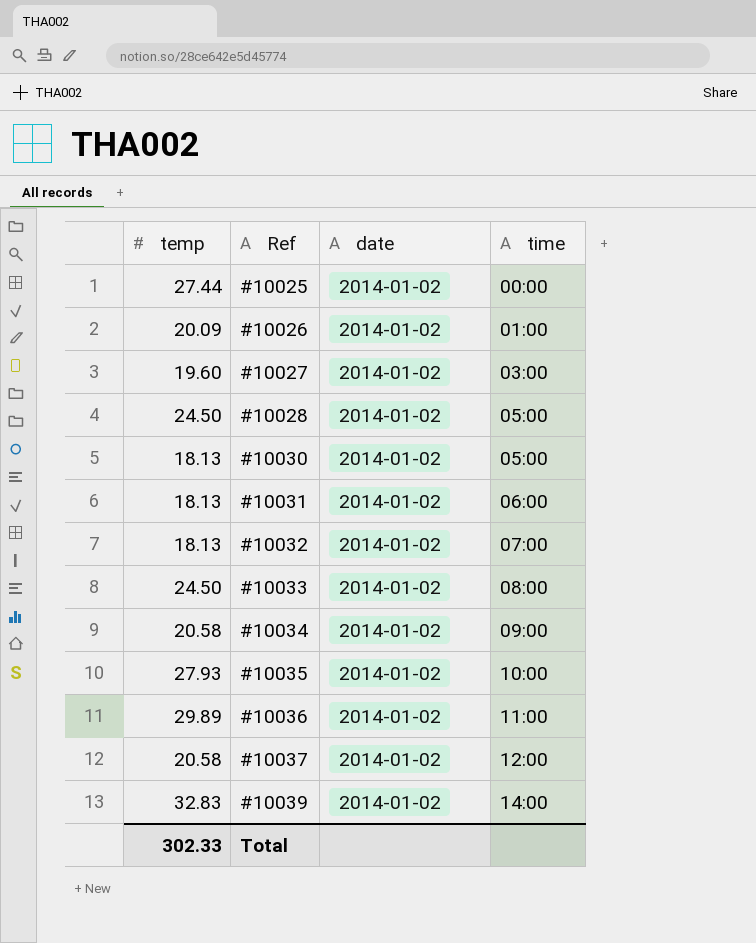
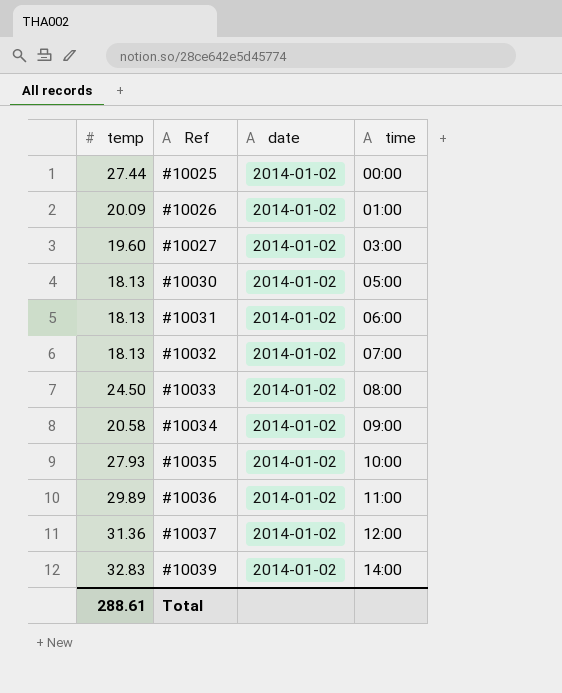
row #10028: 24.50 | 2014-01-02 | 05:00 -> none
#10037 | temp: 20.58 -> 31.36
Total | temp: 302.33 -> 288.61

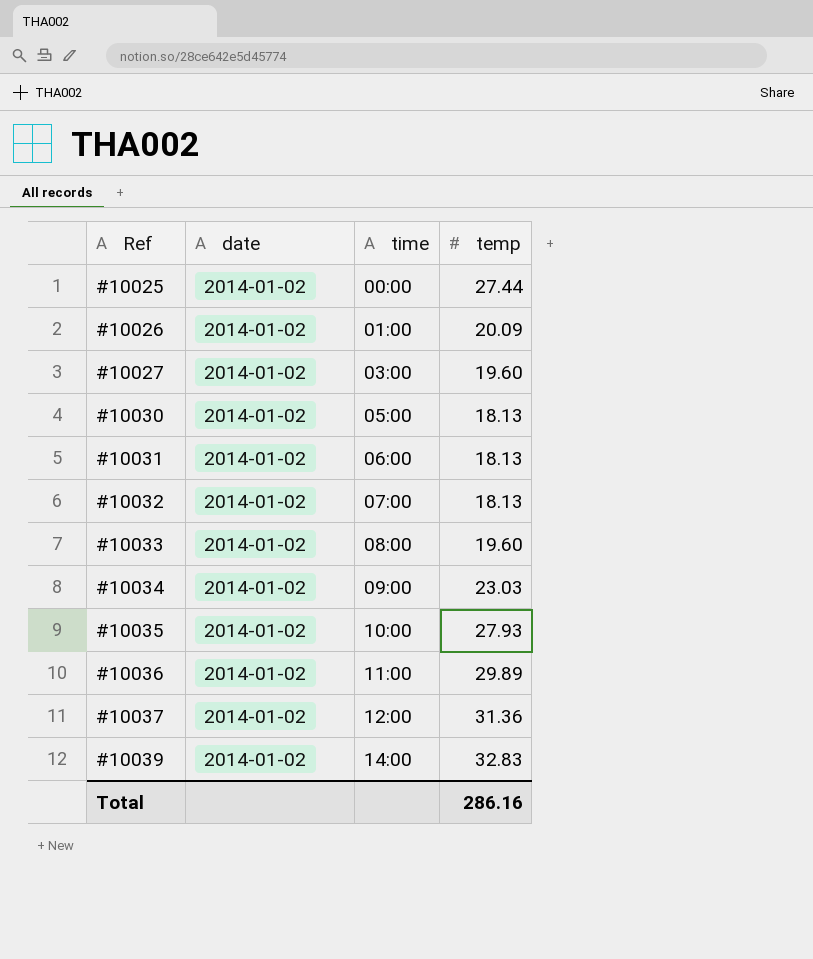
column temp | position: 1 -> 4
#10033 | temp: 24.50 -> 19.60
#10034 | temp: 20.58 -> 23.03
Total | temp: 288.61 -> 286.16

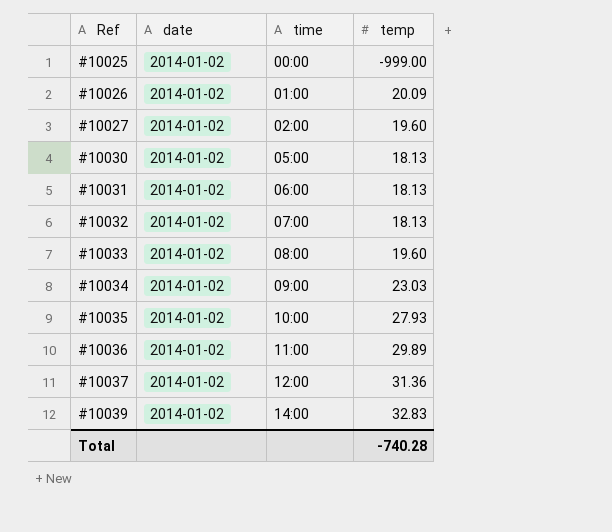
#10025 | temp: 27.44 -> -999.00
#10027 | time: 03:00 -> 02:00
Total | temp: 286.16 -> -740.28

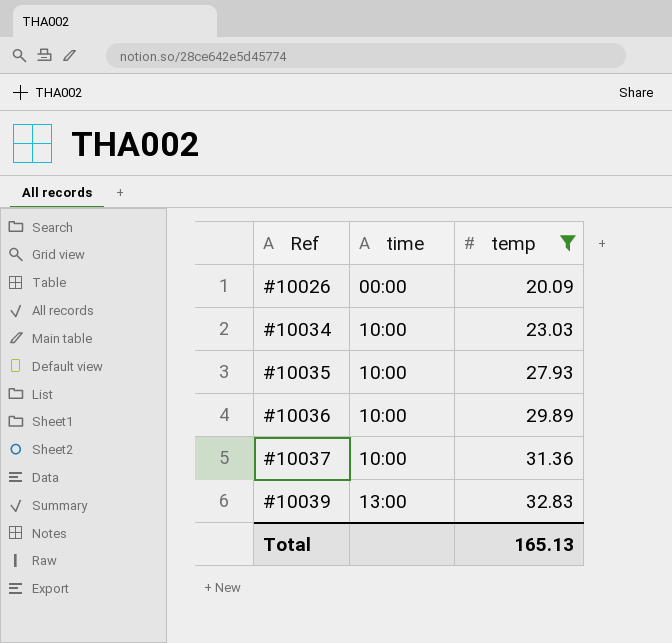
filter: none -> temp >= 20.09
column date | position: 2 -> none
#10026 | time: 01:00 -> 00:00
#10034 | time: 09:00 -> 10:00
#10036 | time: 11:00 -> 10:00
#10037 | time: 12:00 -> 10:00
#10039 | time: 14:00 -> 13:00
Total | temp: -740.28 -> 165.13

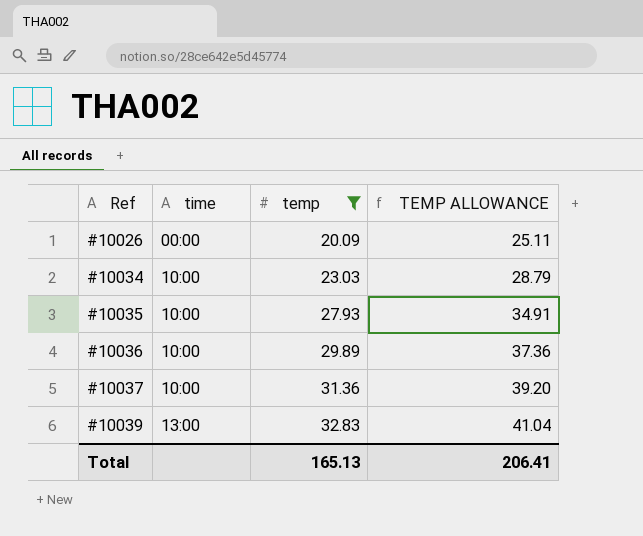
column TEMP ALLOWANCE | formula: none -> [temp] * 1.25

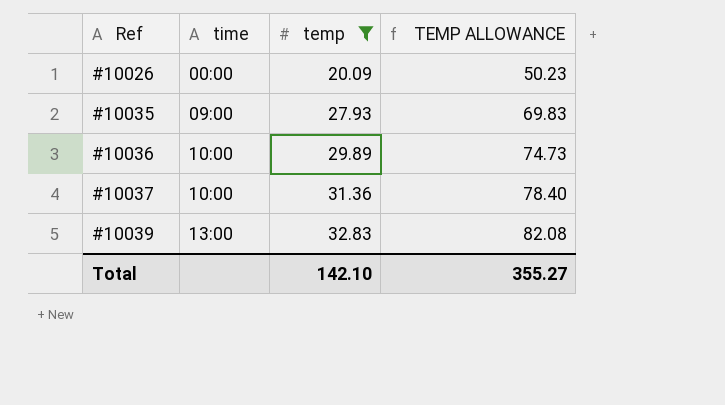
column TEMP ALLOWANCE | formula: [temp] * 1.25 -> [temp] * 2.5
row #10034: 10:00 | 23.03 | 28.79 -> none
#10035 | time: 10:00 -> 09:00
Total | temp: 165.13 -> 142.10
Total | TEMP ALLOWANCE: 206.41 -> 355.27

